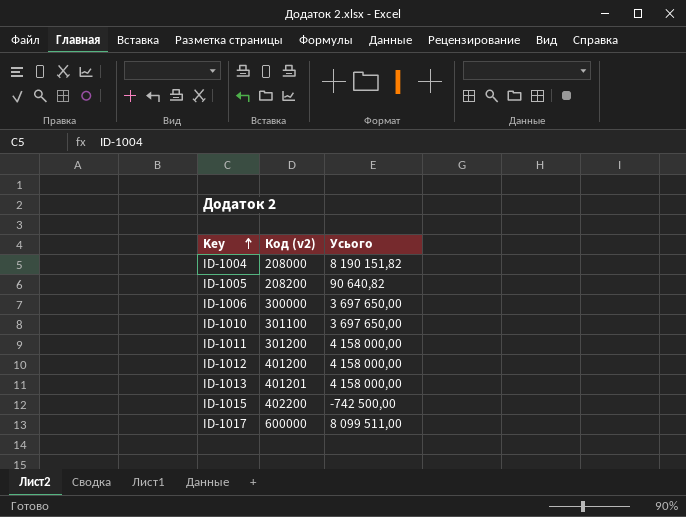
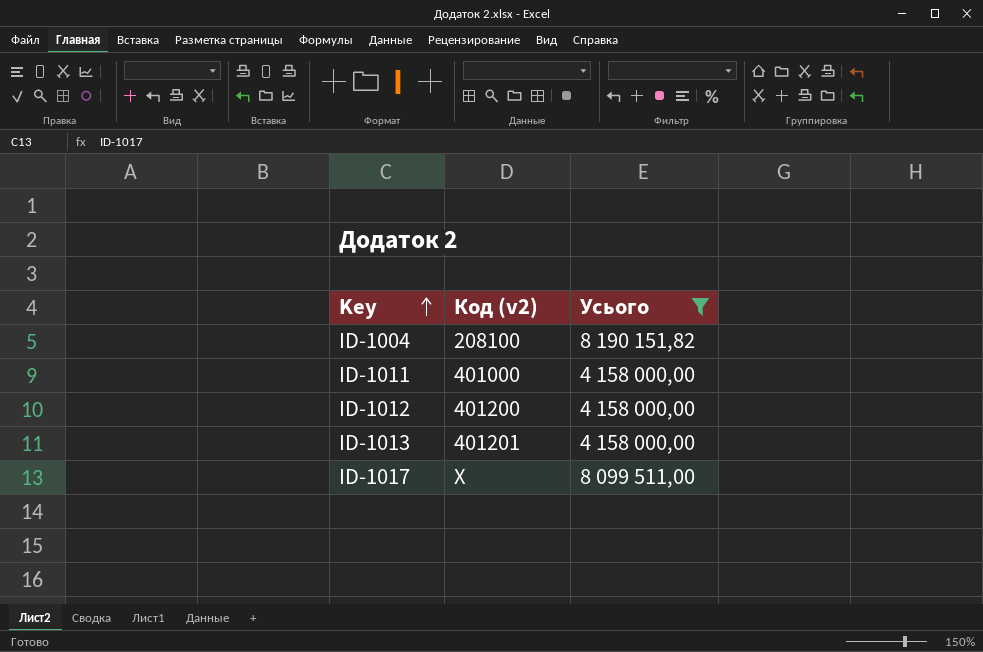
filter: none -> Усього >= 4 158 000,00
ID-1004 | Код (v2): 208000 -> 208100
ID-1011 | Код (v2): 301200 -> 401000
ID-1017 | Код (v2): 600000 -> X

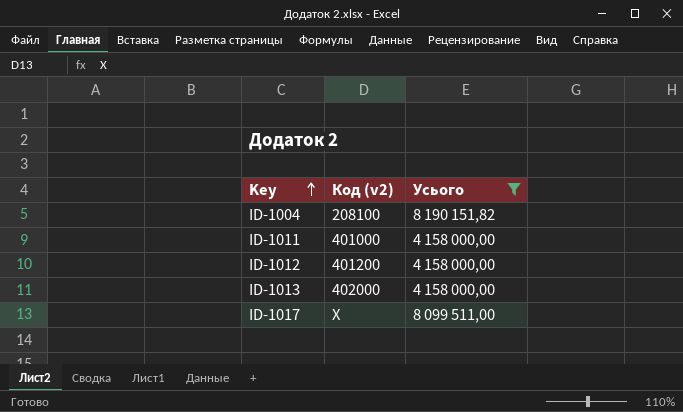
ID-1013 | Код (v2): 401201 -> 402000

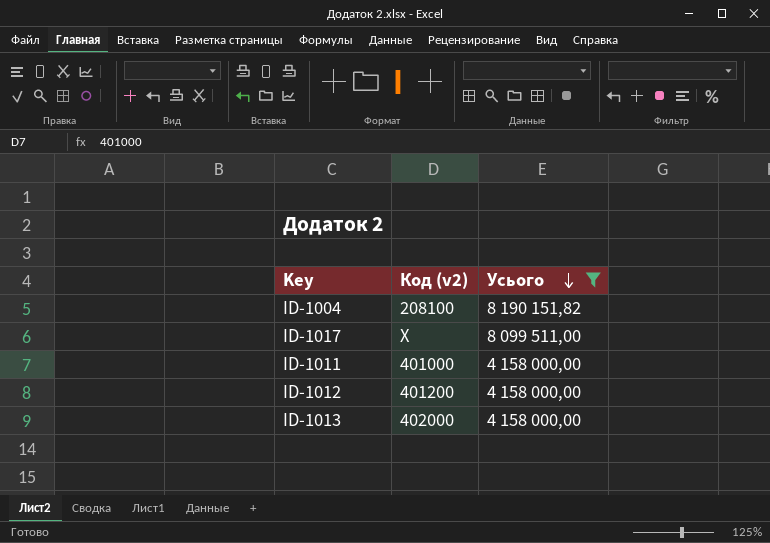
row order: Key ascending -> Усього descending

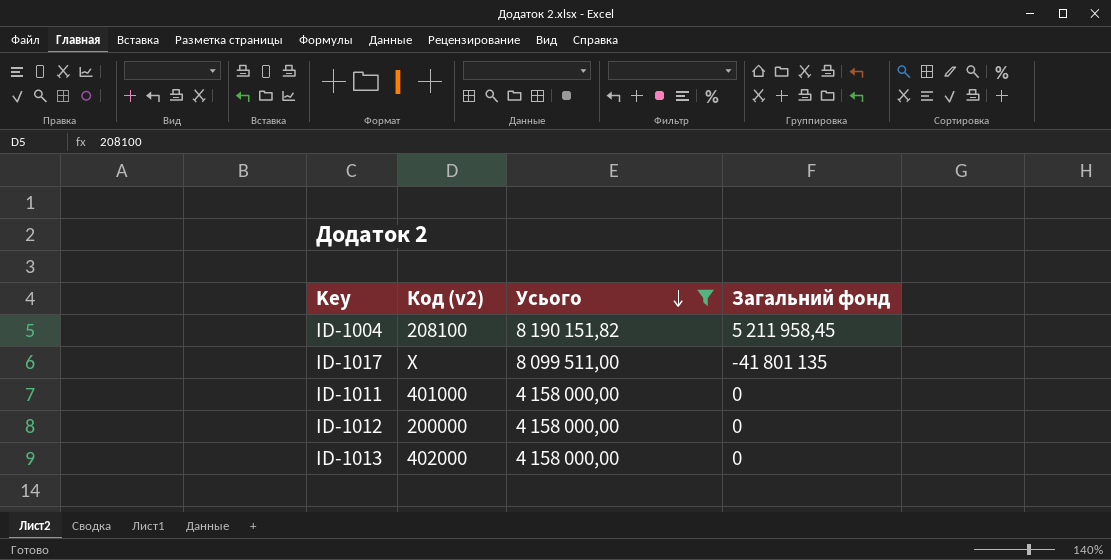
column Загальний фонд | position: none -> 4
ID-1012 | Код (v2): 401200 -> 200000

